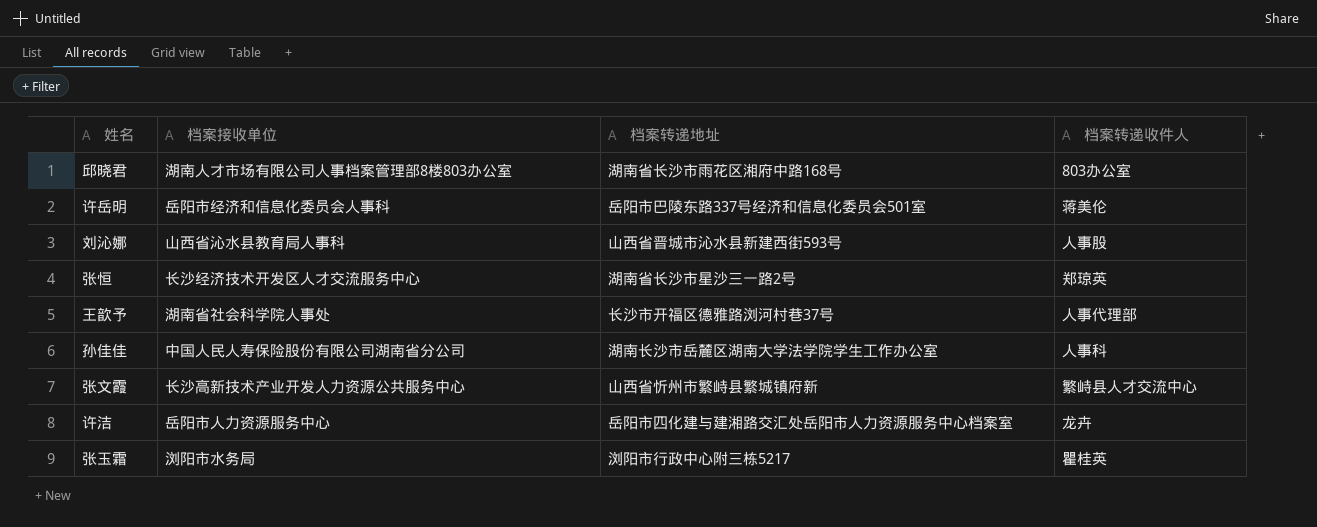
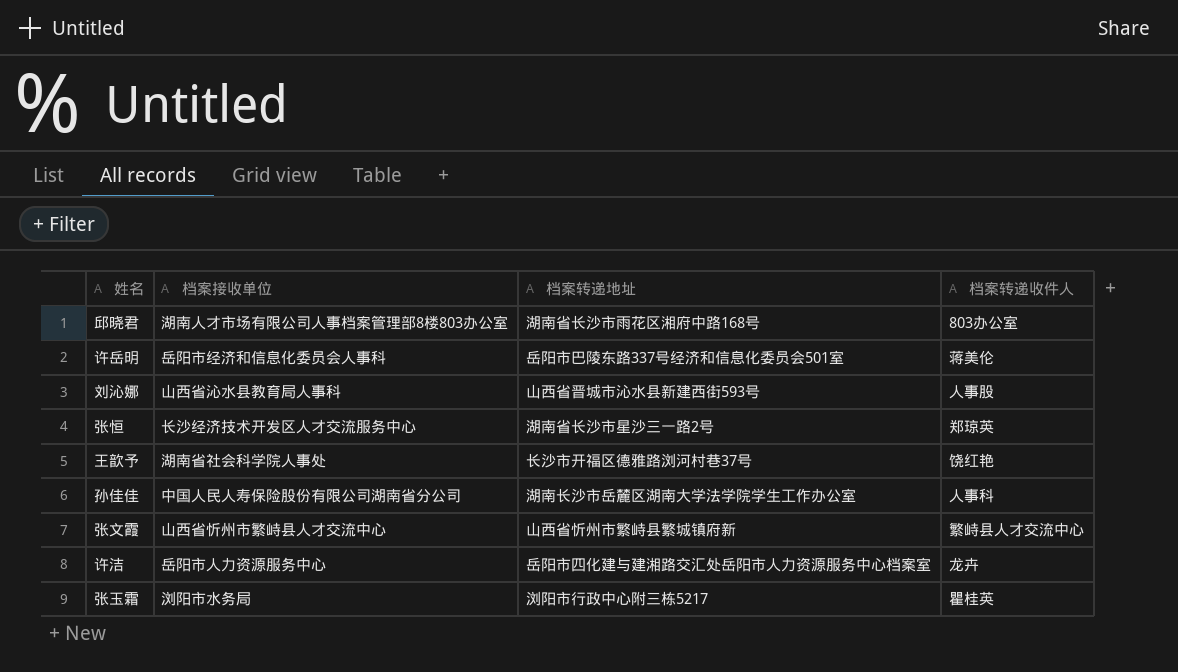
王歆予 | 档案转递收件人: 人事代理部 -> 饶红艳
张文霞 | 档案接收单位: 长沙高新技术产业开发人力资源公共服务中心 -> 山西省忻州市繁峙县人才交流中心

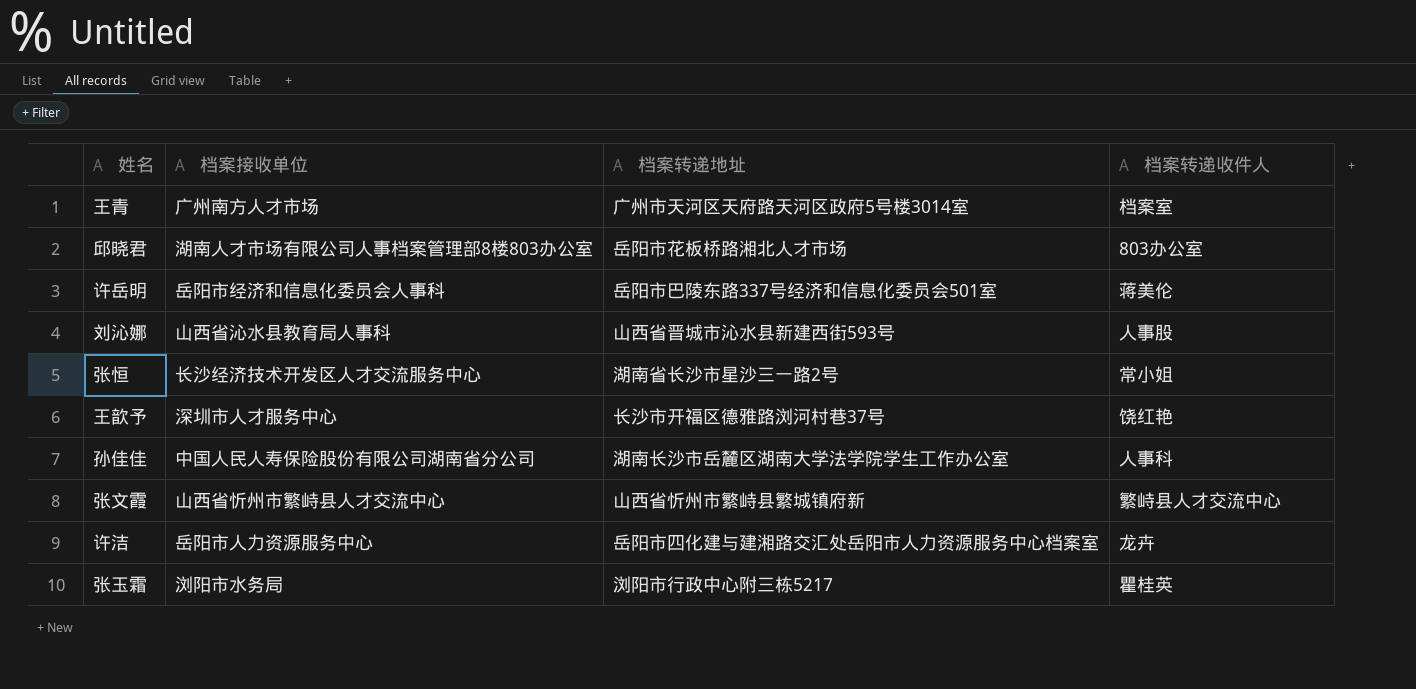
row 王青: none -> 广州南方人才市场 | 广州市天河区天府路天河区政府5号楼3014室 | 档案室
邱晓君 | 档案转递地址: 湖南省长沙市雨花区湘府中路168号 -> 岳阳市花板桥路湘北人才市场
张恒 | 档案转递收件人: 郑琼英 -> 常小姐
王歆予 | 档案接收单位: 湖南省社会科学院人事处 -> 深圳市人才服务中心

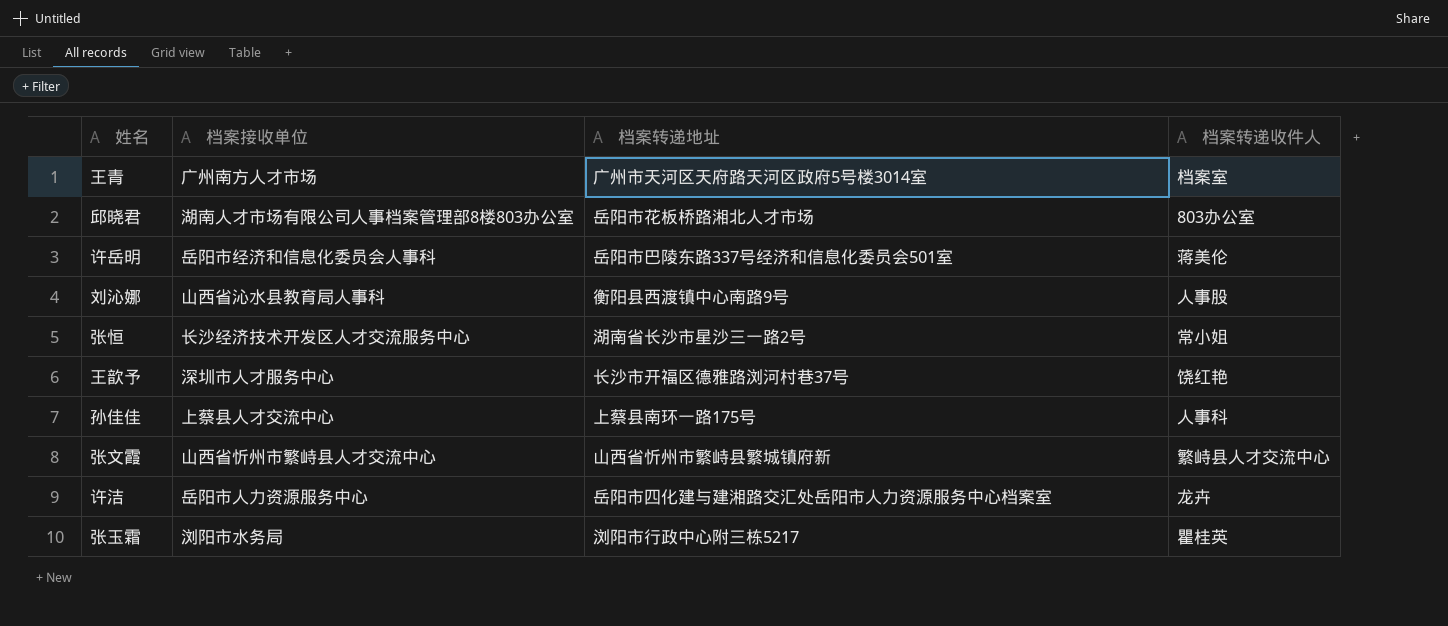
刘沁娜 | 档案转递地址: 山西省晋城市沁水县新建西街593号 -> 衡阳县西渡镇中心南路9号
孙佳佳 | 档案接收单位: 中国人民人寿保险股份有限公司湖南省分公司 -> 上蔡县人才交流中心
孙佳佳 | 档案转递地址: 湖南长沙市岳麓区湖南大学法学院学生工作办公室 -> 上蔡县南环一路175号

